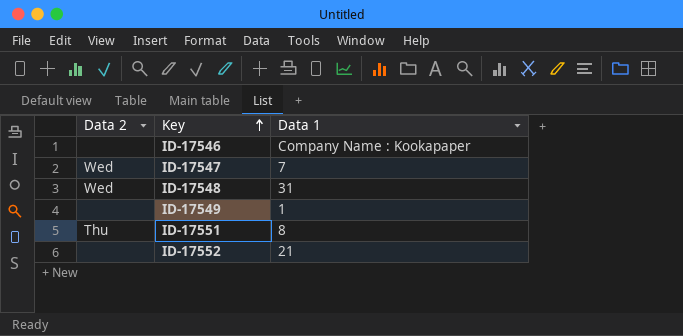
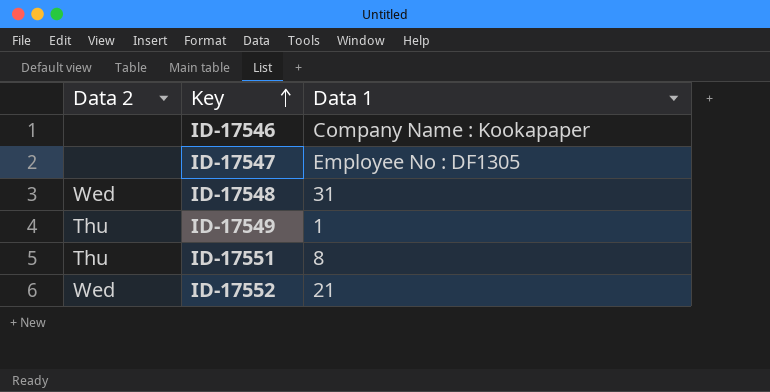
ID-17547 | Data 2: Wed -> none
ID-17547 | Data 1: 7 -> Employee No : DF1305
ID-17549 | Data 2: none -> Thu
ID-17552 | Data 2: none -> Wed

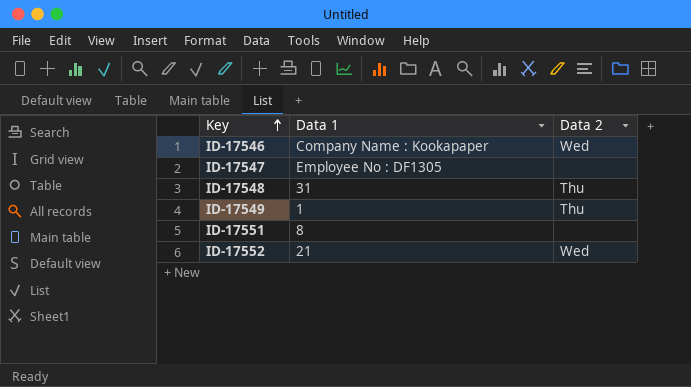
column Data 2 | position: 1 -> 3
ID-17546 | Data 2: none -> Wed
ID-17548 | Data 2: Wed -> Thu
ID-17551 | Data 2: Thu -> none

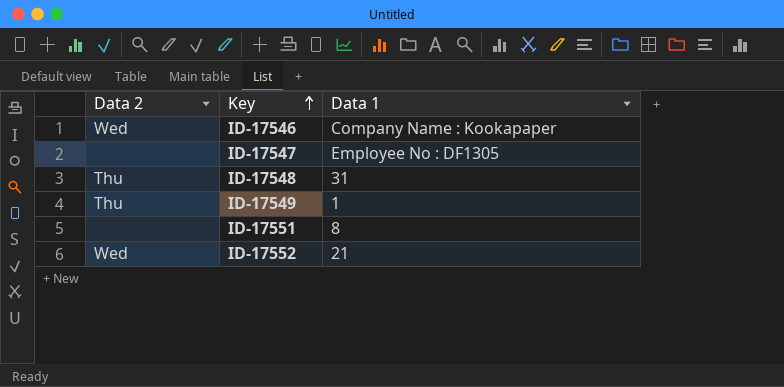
column Data 2 | position: 3 -> 1

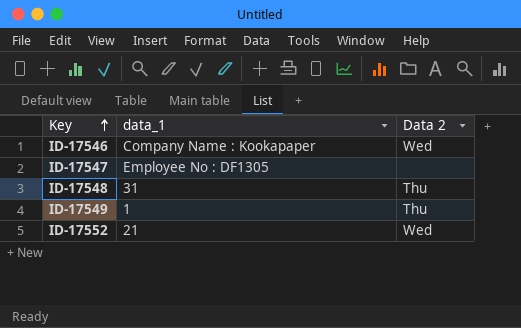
column name: Data 1 -> data_1
column Data 2 | position: 1 -> 3
row ID-17551: none | 8 -> none

